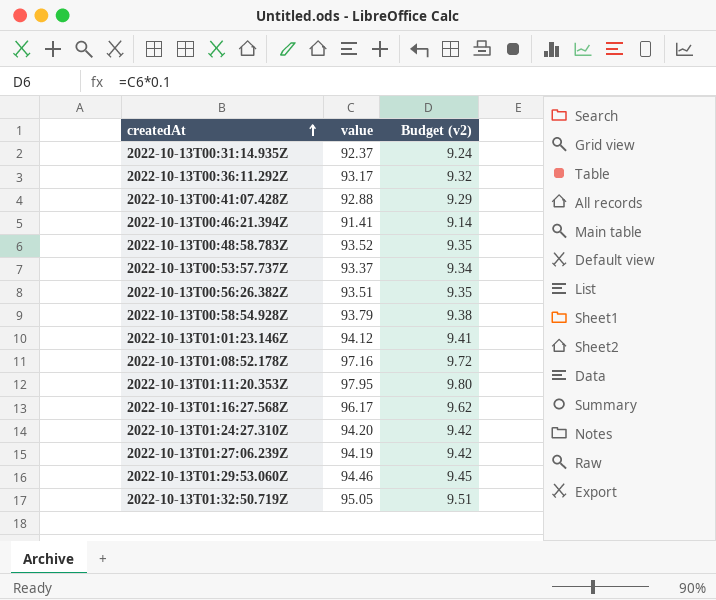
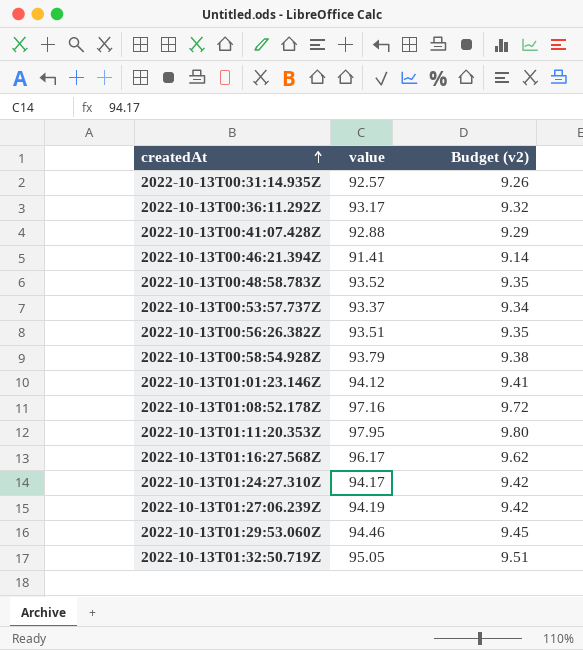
2022-10-13T00:31:14.935Z | value: 92.37 -> 92.57
2022-10-13T00:31:14.935Z | Budget (v2): 9.24 -> 9.26
2022-10-13T01:24:27.310Z | value: 94.20 -> 94.17

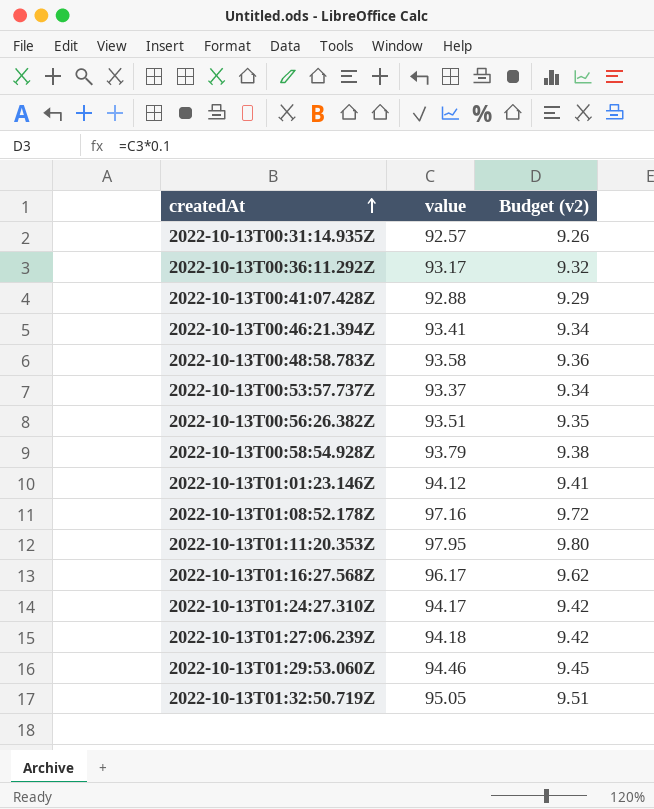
2022-10-13T00:46:21.394Z | value: 91.41 -> 93.41
2022-10-13T00:46:21.394Z | Budget (v2): 9.14 -> 9.34
2022-10-13T00:48:58.783Z | value: 93.52 -> 93.58
2022-10-13T00:48:58.783Z | Budget (v2): 9.35 -> 9.36
2022-10-13T01:27:06.239Z | value: 94.19 -> 94.18

